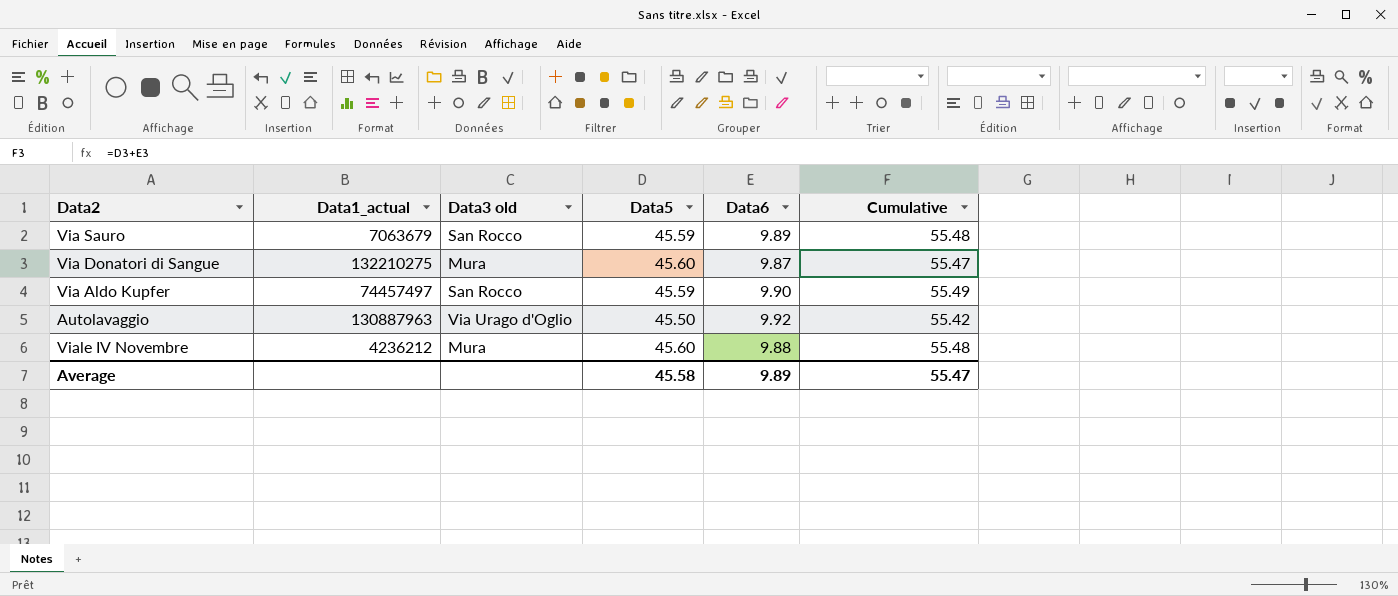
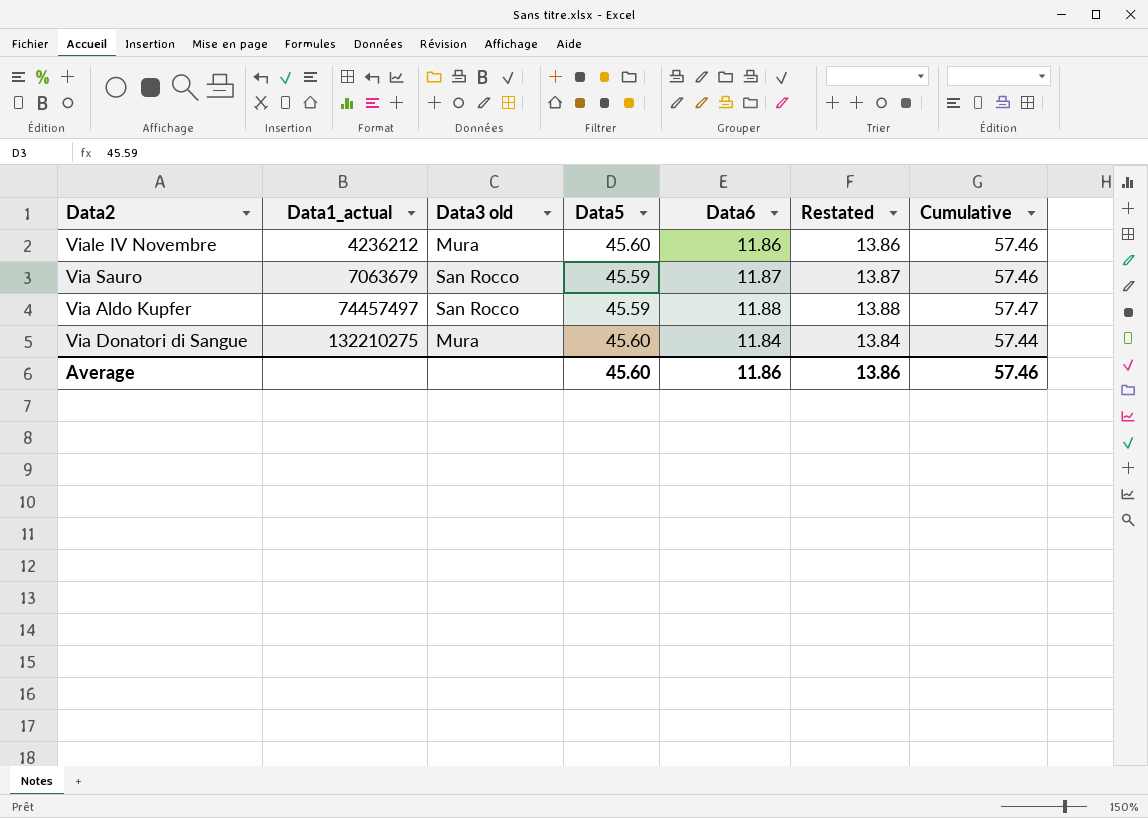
row order: none -> Data1_actual ascending
column Restated | formula: none -> [Data6] + 2
row Autolavaggio: 130887963 | Via Urago d'Oglio | 45.50 | 9.92 | 55.42 -> none
Viale IV Novembre | Data6: 9.88 -> 11.86
Viale IV Novembre | Cumulative: 55.48 -> 57.46
Via Sauro | Data6: 9.89 -> 11.87
Via Sauro | Cumulative: 55.48 -> 57.46
Via Aldo Kupfer | Data6: 9.90 -> 11.88
Via Aldo Kupfer | Cumulative: 55.49 -> 57.47
Via Donatori di Sangue | Data6: 9.87 -> 11.84
Via Donatori di Sangue | Cumulative: 55.47 -> 57.44
Average | Data5: 45.58 -> 45.60
Average | Data6: 9.89 -> 11.86
Average | Cumulative: 55.47 -> 57.46

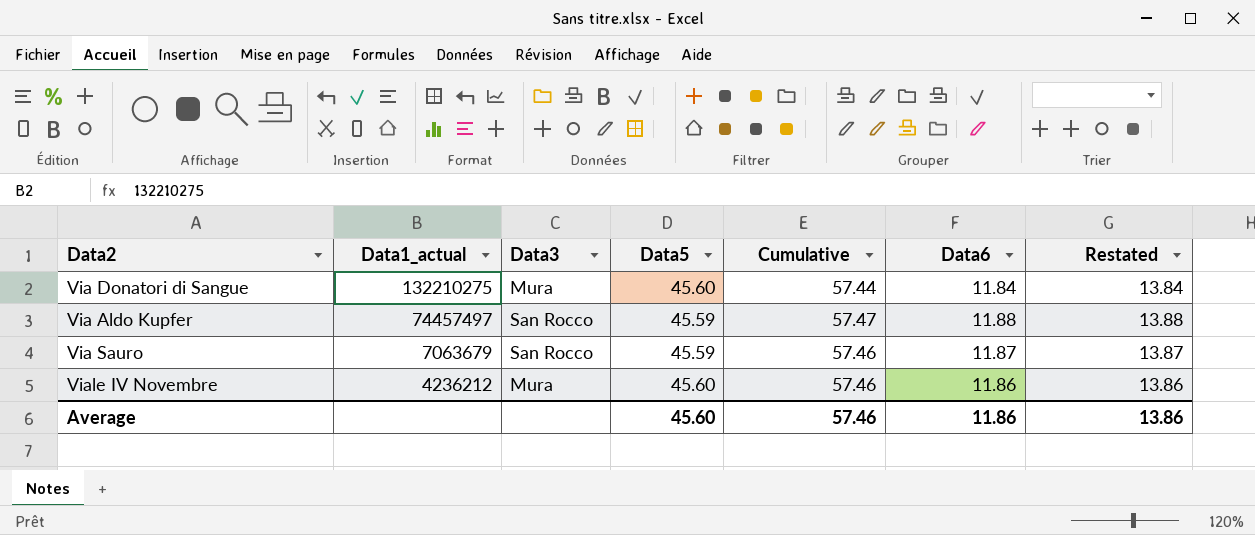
row order: Data1_actual ascending -> Data1_actual descending
column name: Data3 old -> Data3
column Cumulative | position: 7 -> 5

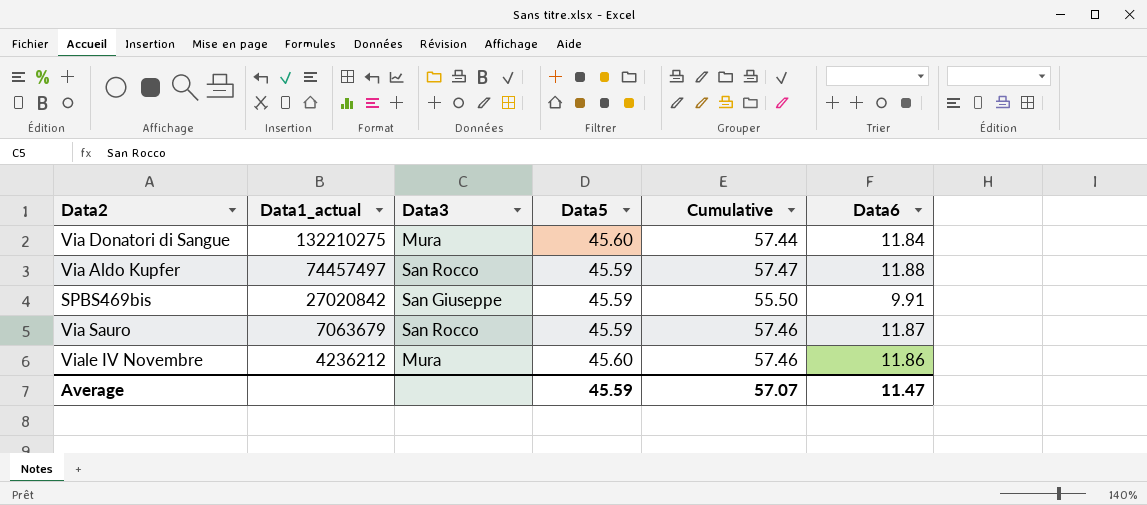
column Restated | formula: [Data6] + 2 -> none
row SPBS469bis: none -> 27020842 | San Giuseppe | 45.59 | 55.50 | 9.91
Average | Data5: 45.60 -> 45.59
Average | Cumulative: 57.46 -> 57.07
Average | Data6: 11.86 -> 11.47

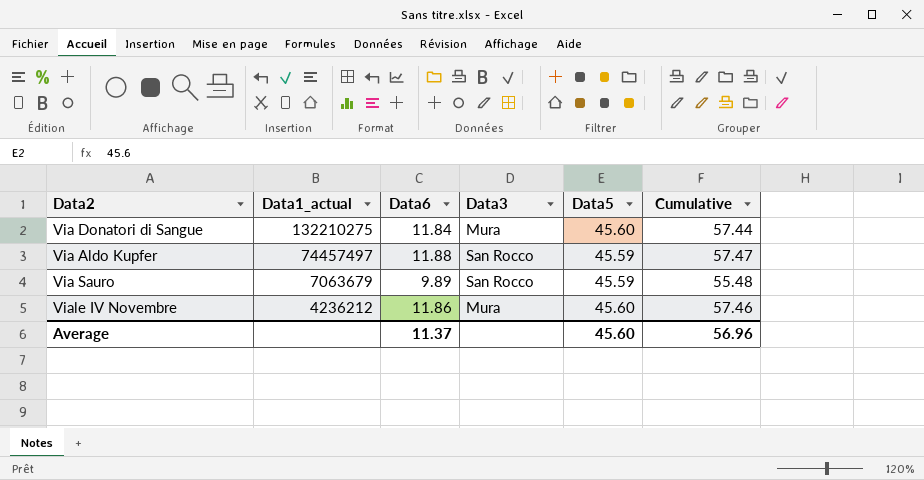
column Data6 | position: 6 -> 3
row SPBS469bis: 27020842 | San Giuseppe | 45.59 | 55.50 | 9.91 -> none
Via Sauro | Data6: 11.87 -> 9.89
Via Sauro | Cumulative: 57.46 -> 55.48
Average | Data6: 11.47 -> 11.37
Average | Data5: 45.59 -> 45.60
Average | Cumulative: 57.07 -> 56.96

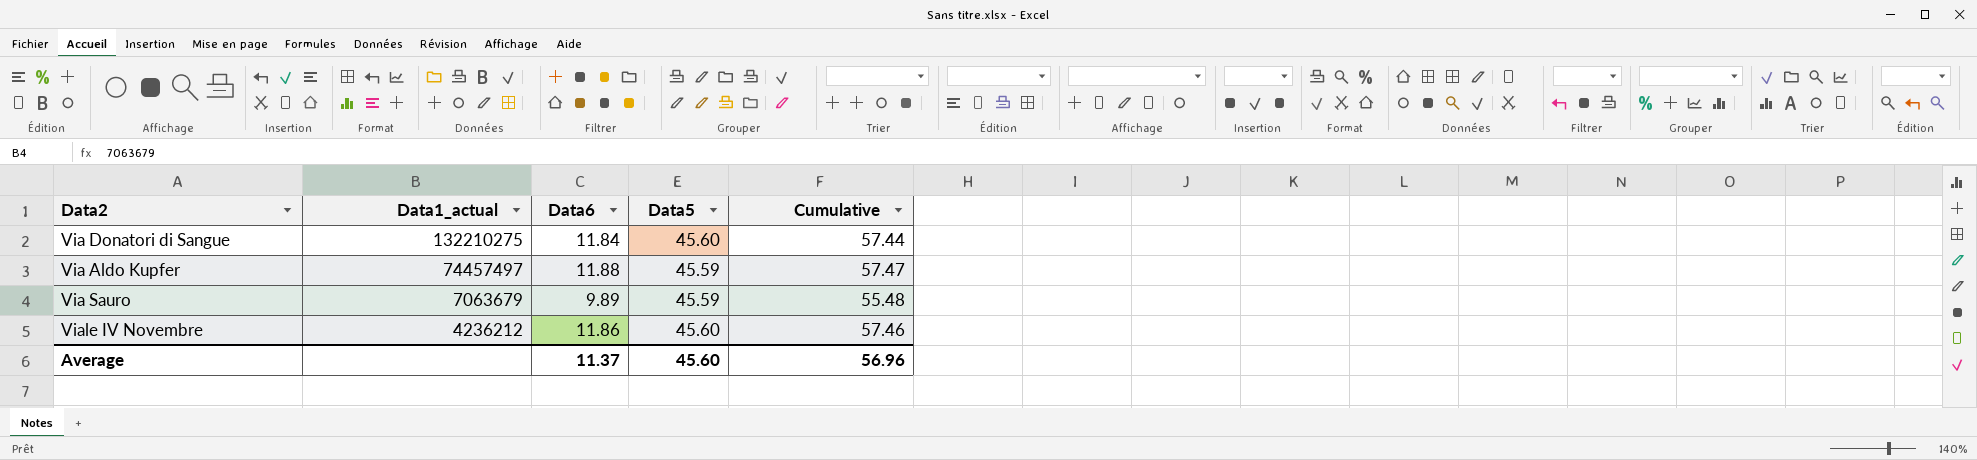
column Data3 | position: 4 -> none

